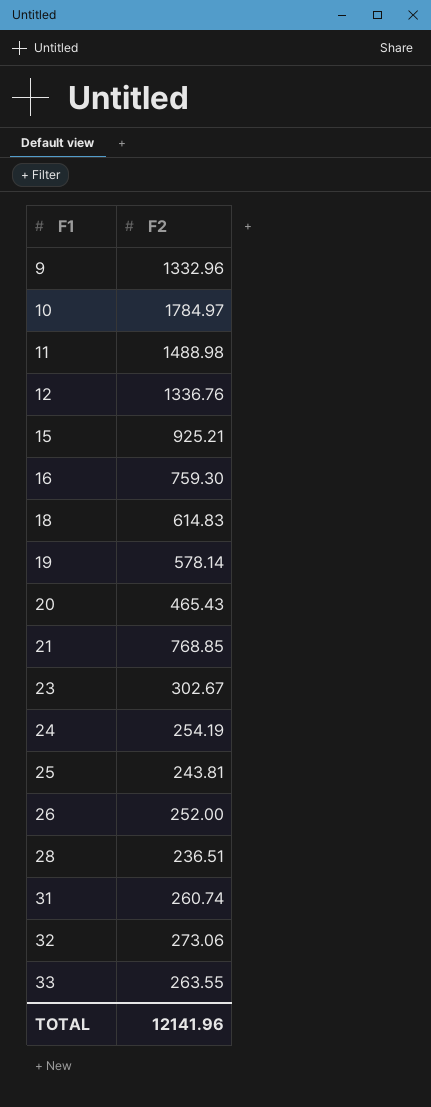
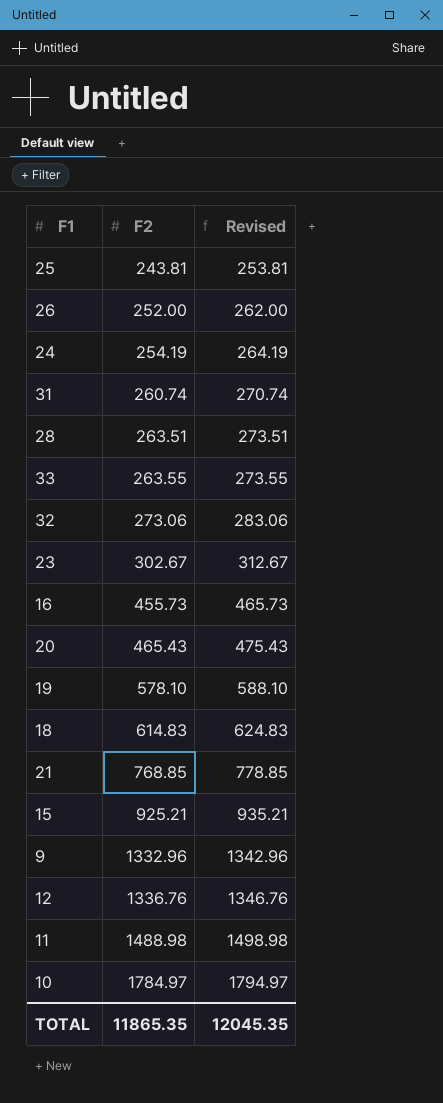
row order: F1 ascending -> F2 ascending
column Revised | formula: none -> [F2] + 10
28 | F2: 236.51 -> 263.51
16 | F2: 759.30 -> 455.73
19 | F2: 578.14 -> 578.10
TOTAL | F2: 12141.96 -> 11865.35

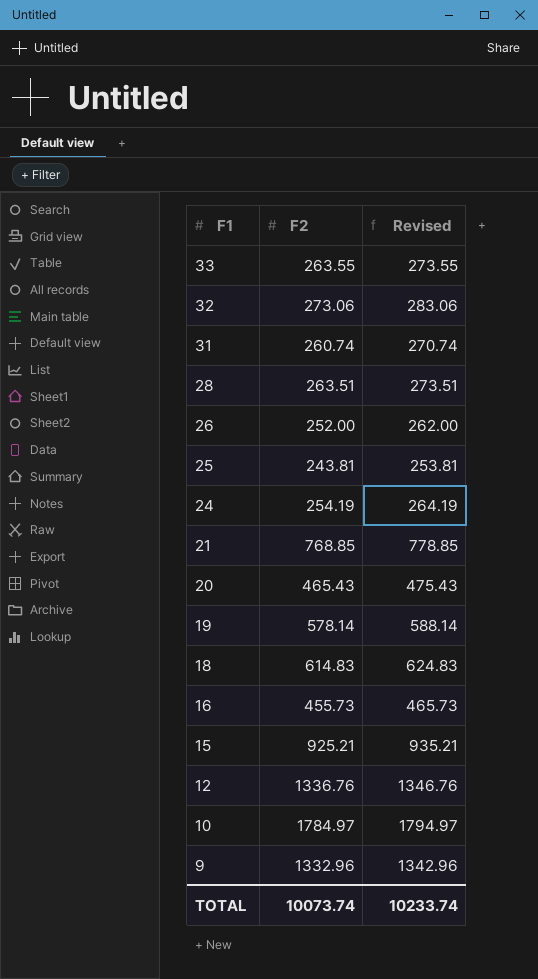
row order: F2 ascending -> F1 descending
row 23: 302.67 | 312.67 -> none
row 11: 1488.98 | 1498.98 -> none
19 | F2: 578.10 -> 578.14
19 | Revised: 588.10 -> 588.14
TOTAL | F2: 11865.35 -> 10073.74
TOTAL | Revised: 12045.35 -> 10233.74

